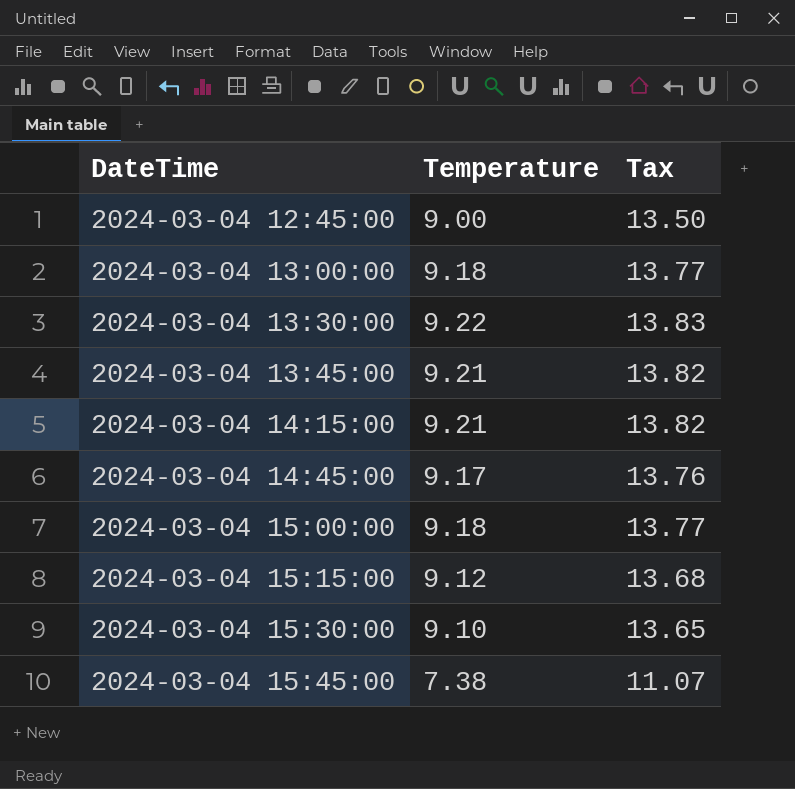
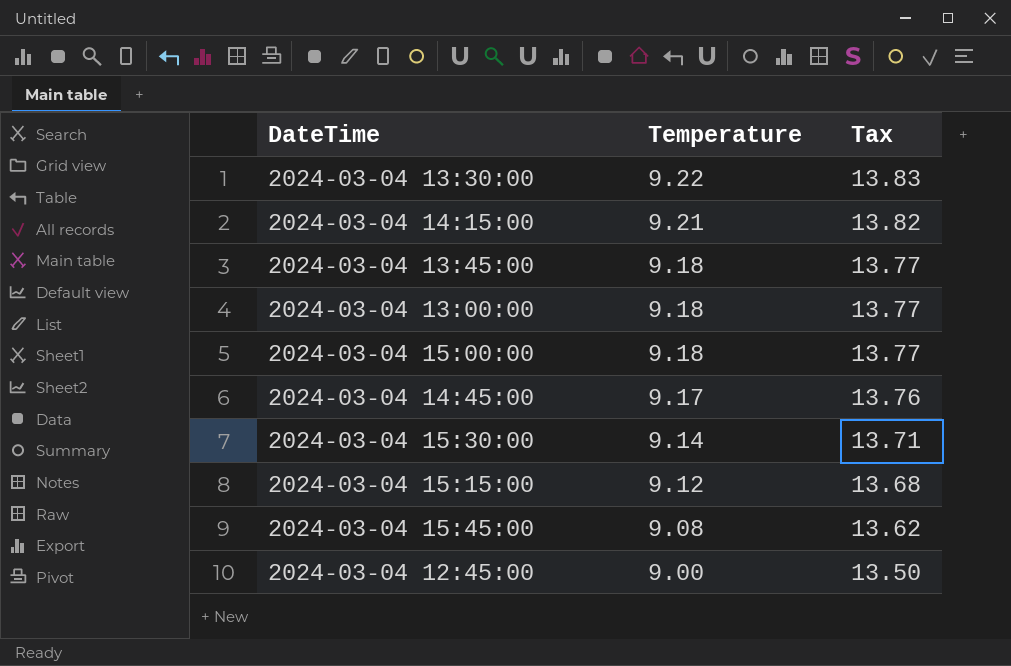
row order: DateTime ascending -> Temperature descending
2024-03-04 13:45:00 | Temperature: 9.21 -> 9.18
2024-03-04 13:45:00 | Tax: 13.82 -> 13.77
2024-03-04 15:30:00 | Temperature: 9.10 -> 9.14
2024-03-04 15:30:00 | Tax: 13.65 -> 13.71
2024-03-04 15:45:00 | Temperature: 7.38 -> 9.08
2024-03-04 15:45:00 | Tax: 11.07 -> 13.62

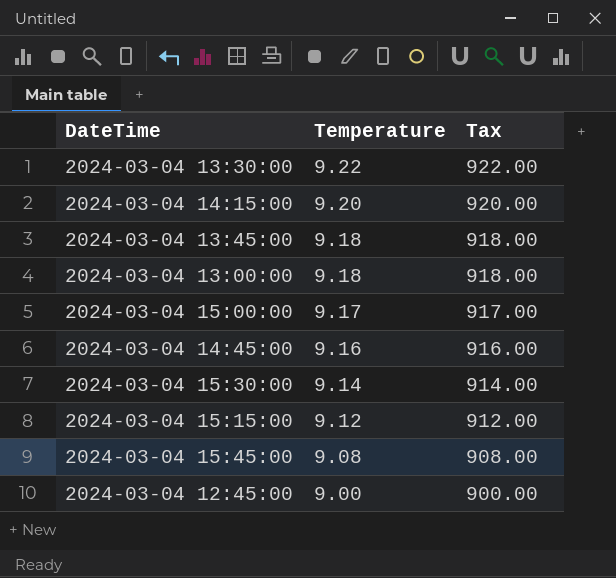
column Tax | formula: [Temperature] * 1.5 -> [Temperature] * 100
2024-03-04 14:15:00 | Temperature: 9.21 -> 9.20
2024-03-04 15:00:00 | Temperature: 9.18 -> 9.17
2024-03-04 14:45:00 | Temperature: 9.17 -> 9.16

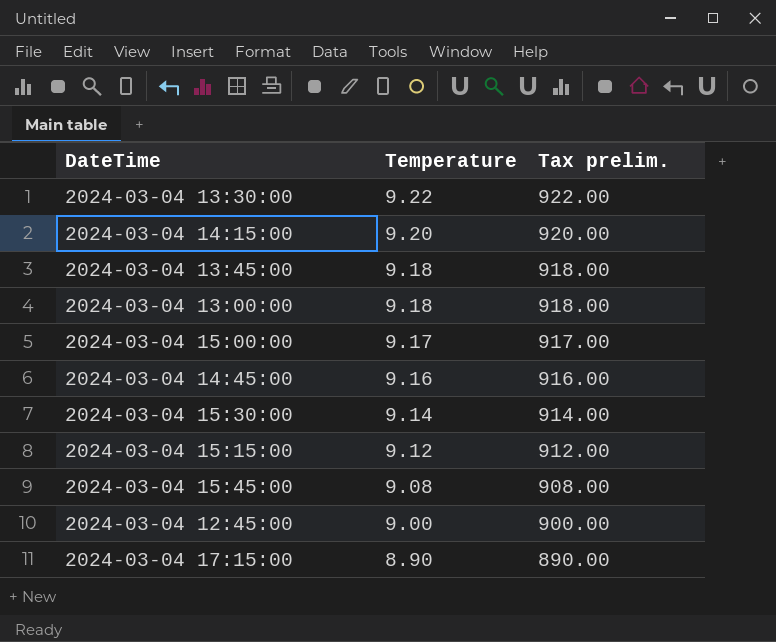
column name: Tax -> Tax prelim.
row 2024-03-04 17:15:00: none -> 8.90 | 890.00

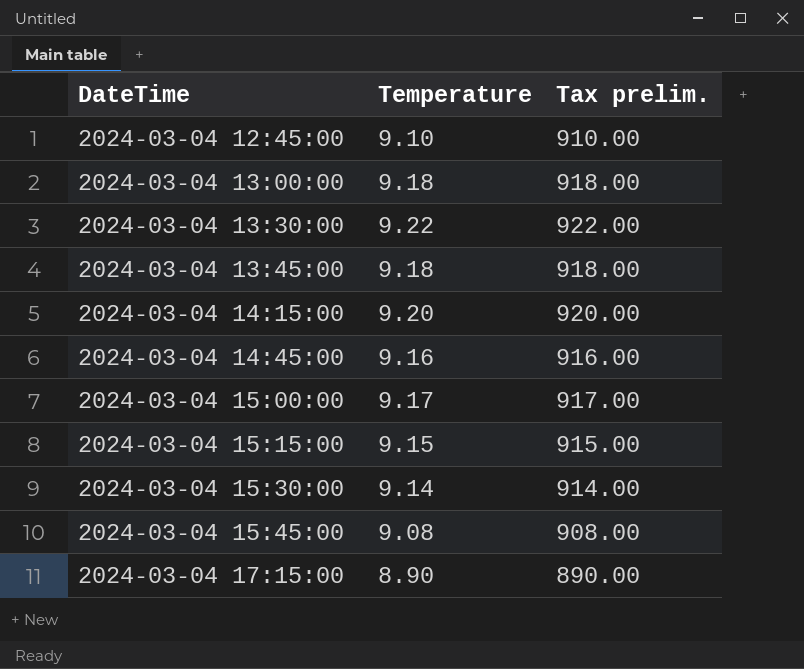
row order: Temperature descending -> DateTime ascending
2024-03-04 12:45:00 | Temperature: 9.00 -> 9.10
2024-03-04 12:45:00 | Tax prelim.: 900.00 -> 910.00
2024-03-04 15:15:00 | Temperature: 9.12 -> 9.15
2024-03-04 15:15:00 | Tax prelim.: 912.00 -> 915.00

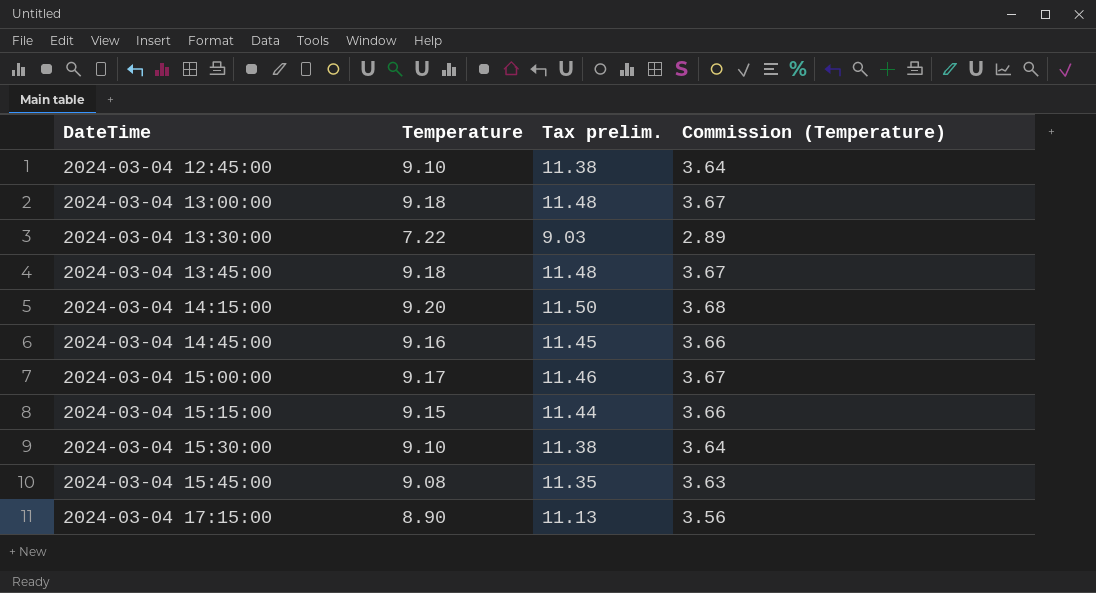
column Tax prelim. | formula: [Temperature] * 100 -> [Temperature] * 1.25
column Commission (Temperature) | formula: none -> [Temperature] * 0.4
2024-03-04 13:30:00 | Temperature: 9.22 -> 7.22
2024-03-04 15:30:00 | Temperature: 9.14 -> 9.10

